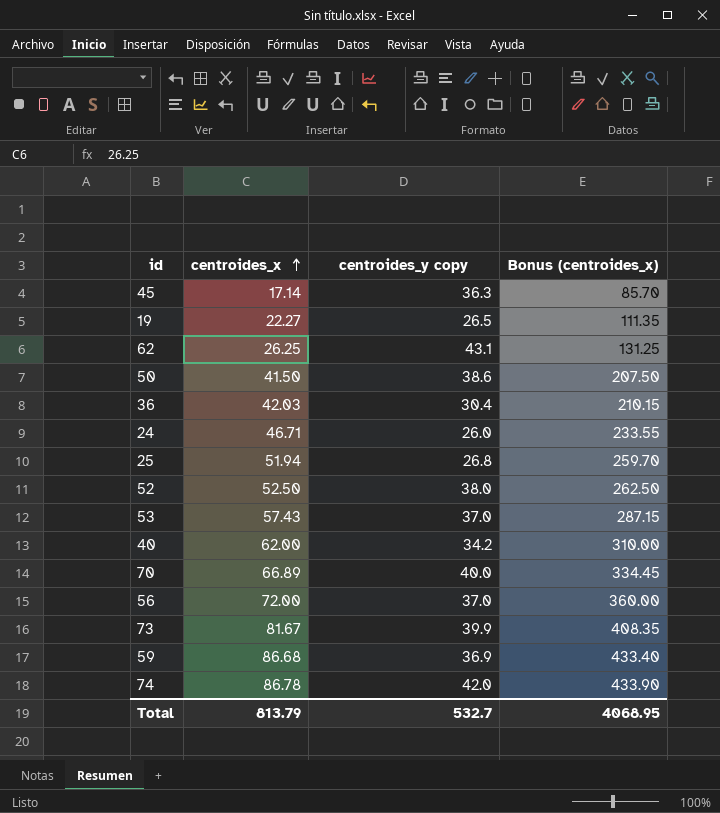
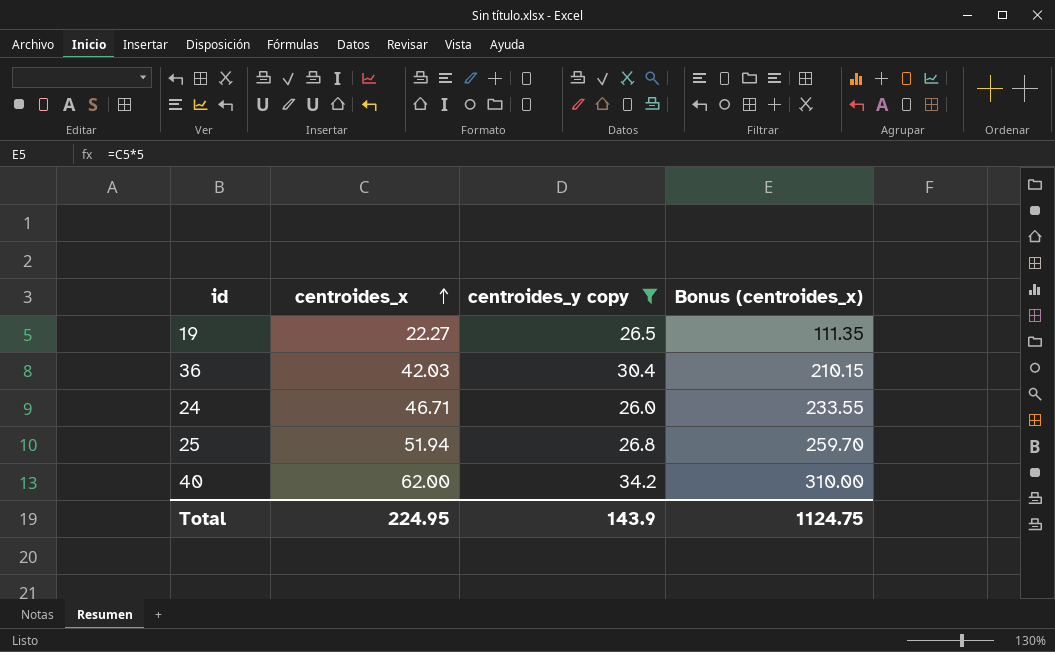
filter: none -> centroides_y copy <= 34.2
Total | centroides_x: 813.79 -> 224.95
Total | centroides_y copy: 532.7 -> 143.9
Total | Bonus (centroides_x): 4068.95 -> 1124.75

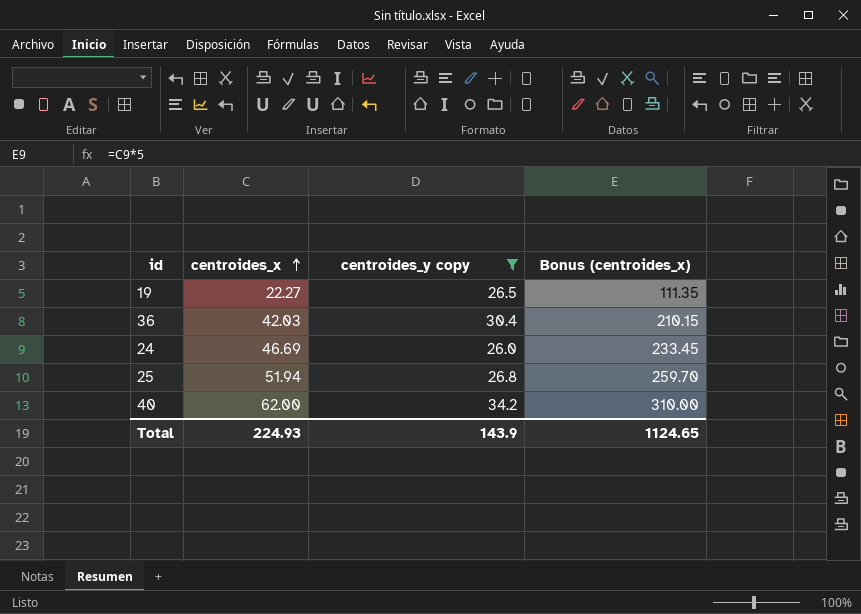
24 | centroides_x: 46.71 -> 46.69
24 | Bonus (centroides_x): 233.55 -> 233.45
Total | centroides_x: 224.95 -> 224.93
Total | Bonus (centroides_x): 1124.75 -> 1124.65

